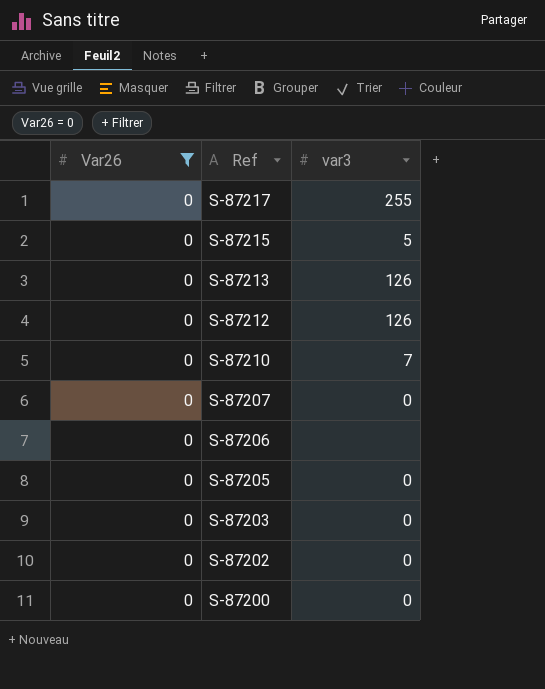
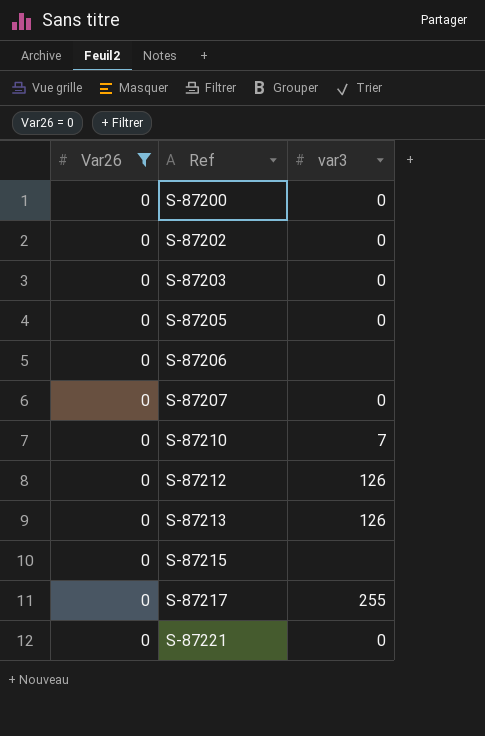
row order: Ref descending -> Ref ascending
S-87215 | var3: 5 -> none
row S-87221: none -> 0 | 0

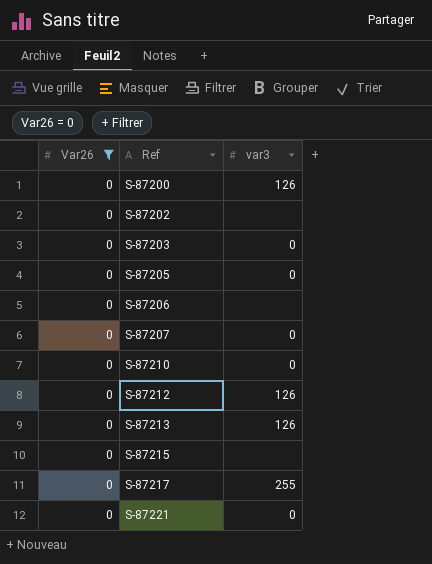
S-87200 | var3: 0 -> 126
S-87202 | var3: 0 -> none
S-87210 | var3: 7 -> 0

